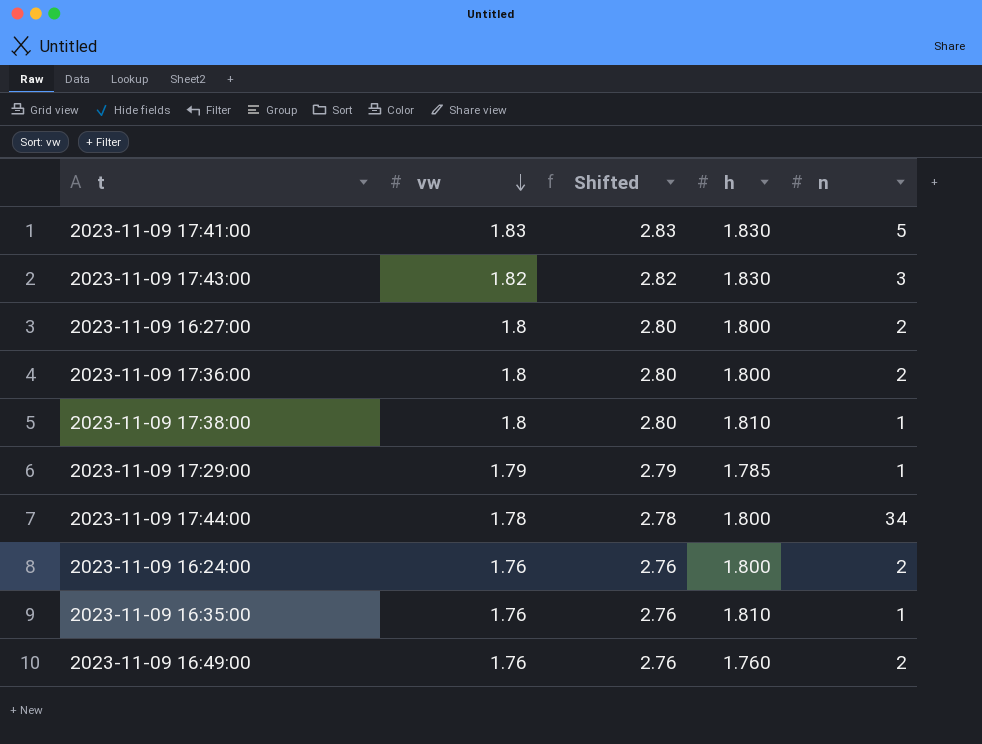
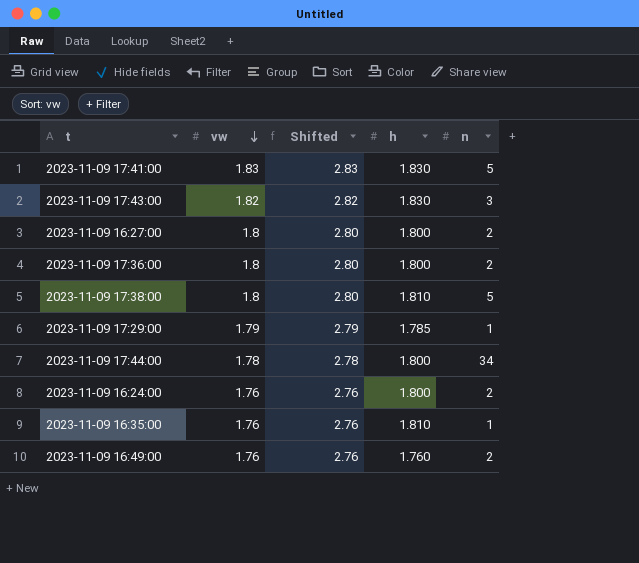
2023-11-09 17:38:00 | n: 1 -> 5

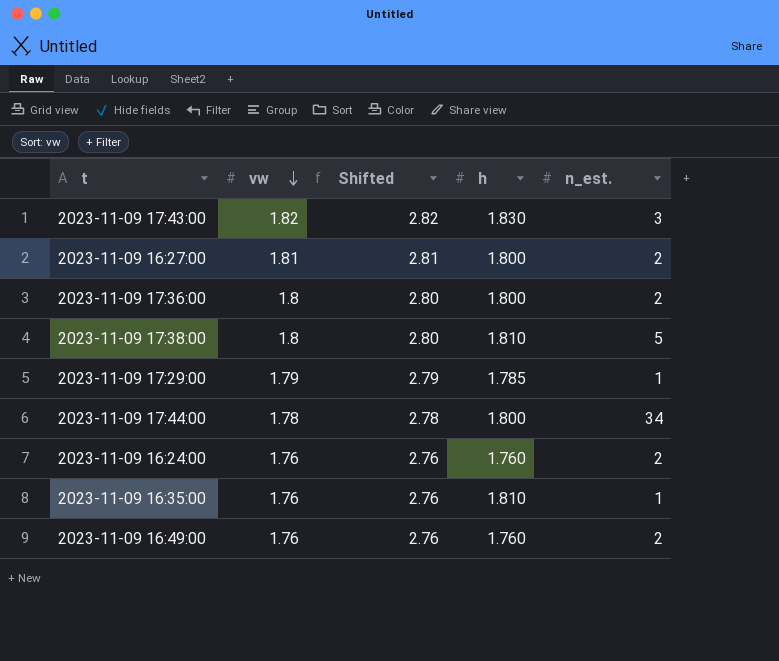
column name: n -> n_est.
row 2023-11-09 17:41:00: 1.83 | 2.83 | 1.830 | 5 -> none
2023-11-09 16:27:00 | vw: 1.8 -> 1.81
2023-11-09 16:27:00 | Shifted: 2.80 -> 2.81
2023-11-09 16:24:00 | h: 1.800 -> 1.760

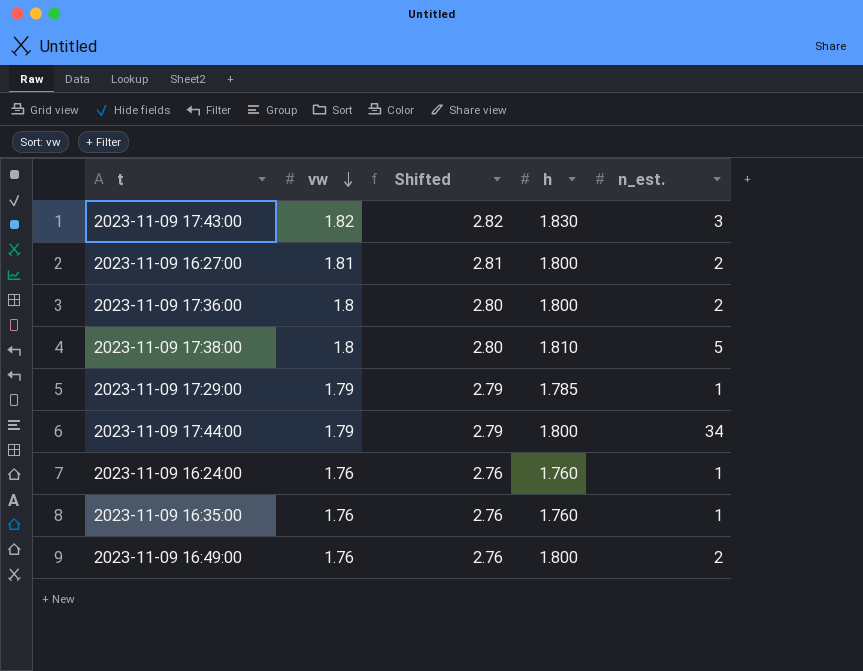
2023-11-09 17:44:00 | vw: 1.78 -> 1.79
2023-11-09 17:44:00 | Shifted: 2.78 -> 2.79
2023-11-09 16:24:00 | n_est.: 2 -> 1
2023-11-09 16:35:00 | h: 1.810 -> 1.760
2023-11-09 16:49:00 | h: 1.760 -> 1.800

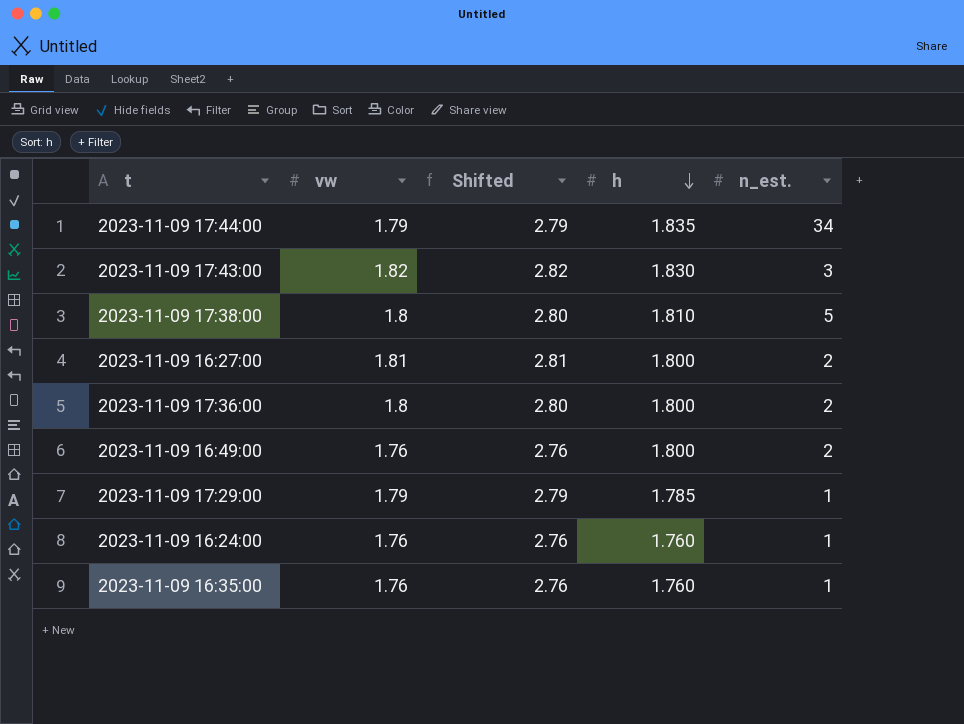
row order: vw descending -> h descending
2023-11-09 17:44:00 | h: 1.800 -> 1.835

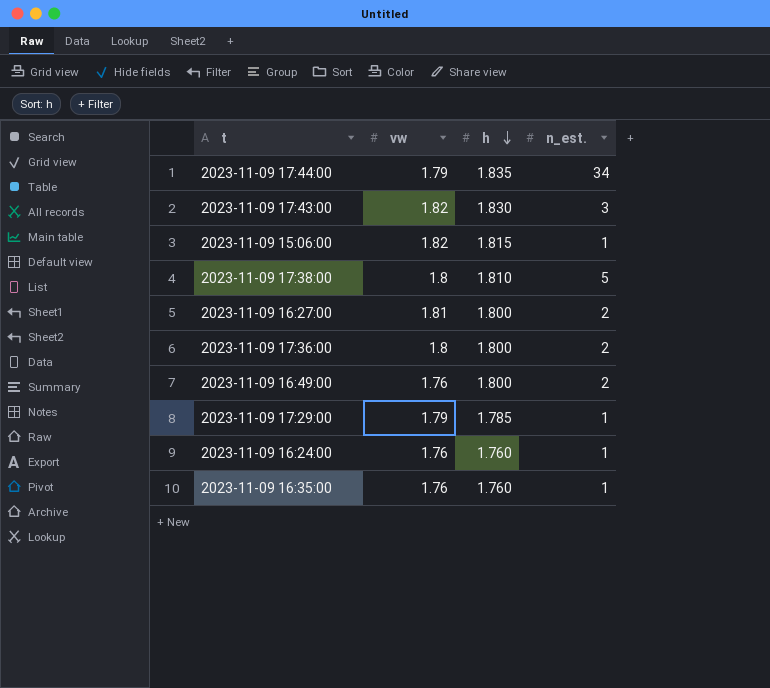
column Shifted | formula: [vw] + 1 -> none
row 2023-11-09 15:06:00: none -> 1.82 | 1.815 | 1

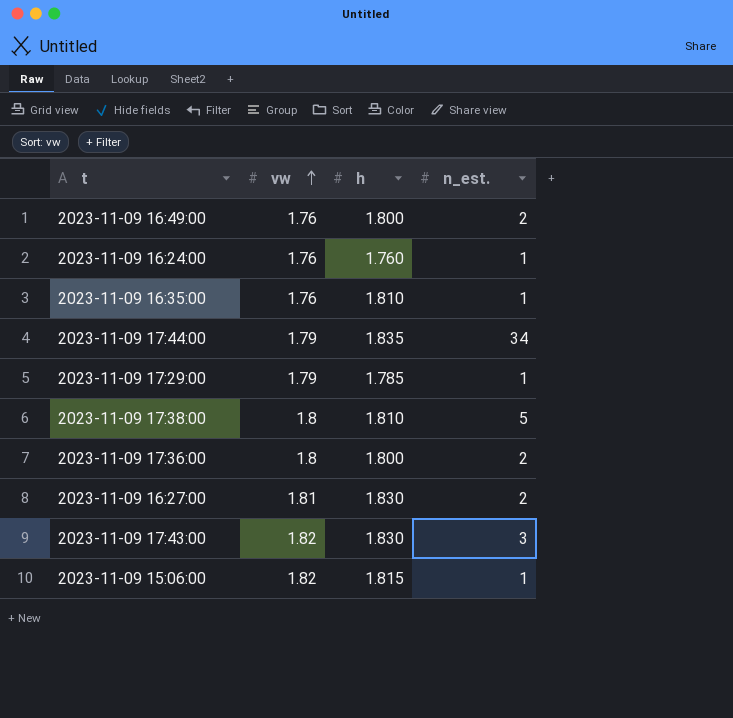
row order: h descending -> vw ascending
2023-11-09 16:35:00 | h: 1.760 -> 1.810
2023-11-09 16:27:00 | h: 1.800 -> 1.830

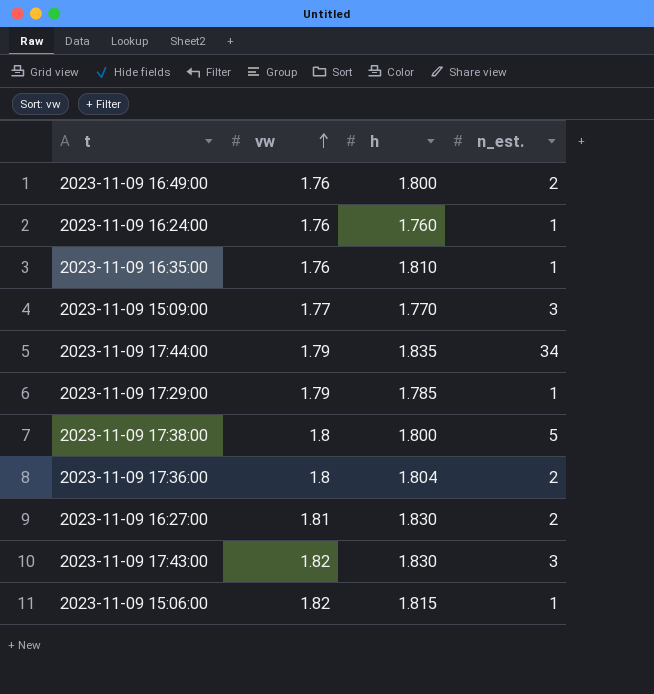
row 2023-11-09 15:09:00: none -> 1.77 | 1.770 | 3
2023-11-09 17:38:00 | h: 1.810 -> 1.800
2023-11-09 17:36:00 | h: 1.800 -> 1.804

